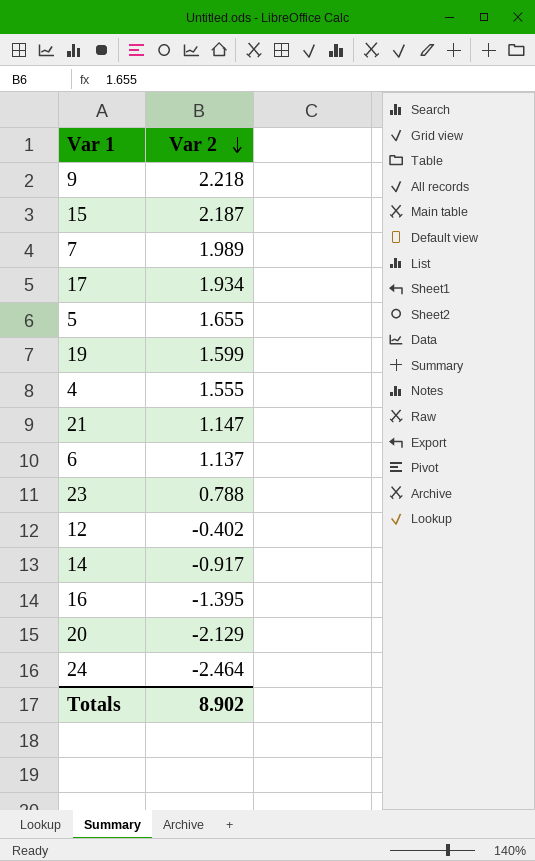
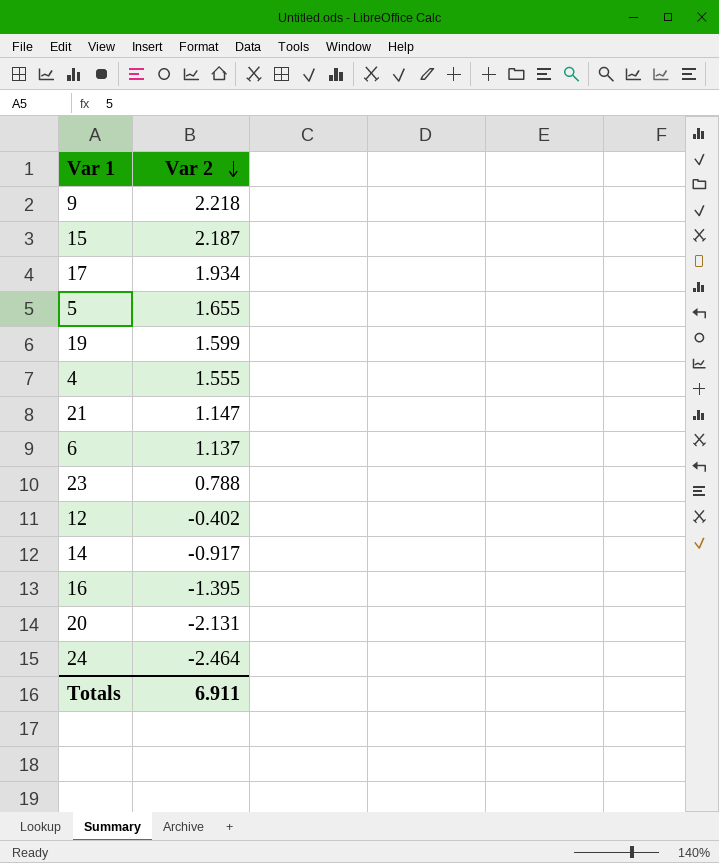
row 7: 1.989 -> none
20 | Var 2: -2.129 -> -2.131
Totals | Var 2: 8.902 -> 6.911

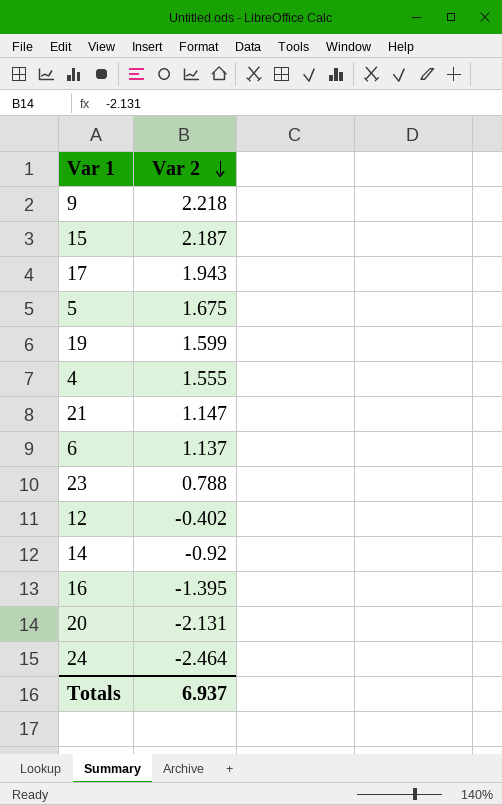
17 | Var 2: 1.934 -> 1.943
5 | Var 2: 1.655 -> 1.675
14 | Var 2: -0.917 -> -0.92
Totals | Var 2: 6.911 -> 6.937

